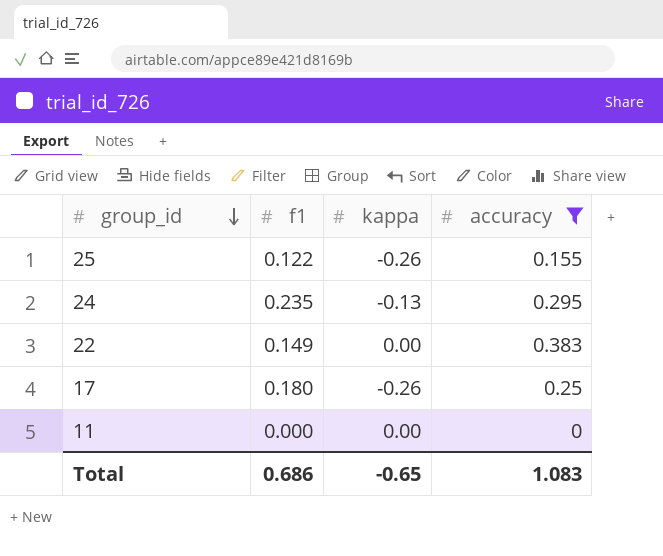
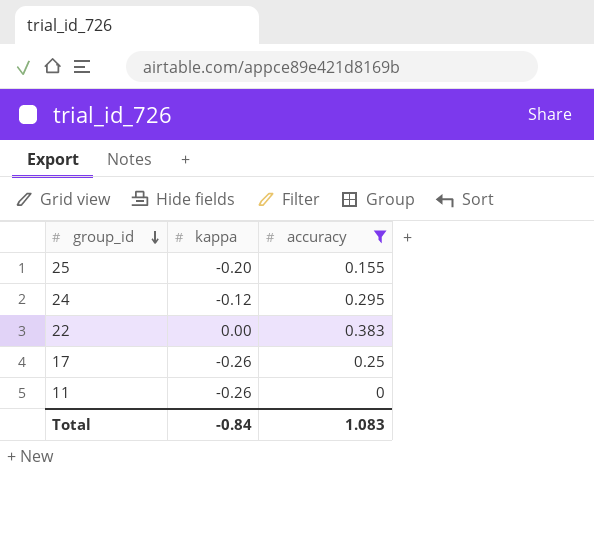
column f1 | position: 2 -> none
25 | kappa: -0.26 -> -0.20
24 | kappa: -0.13 -> -0.12
11 | kappa: 0.00 -> -0.26
Total | kappa: -0.65 -> -0.84

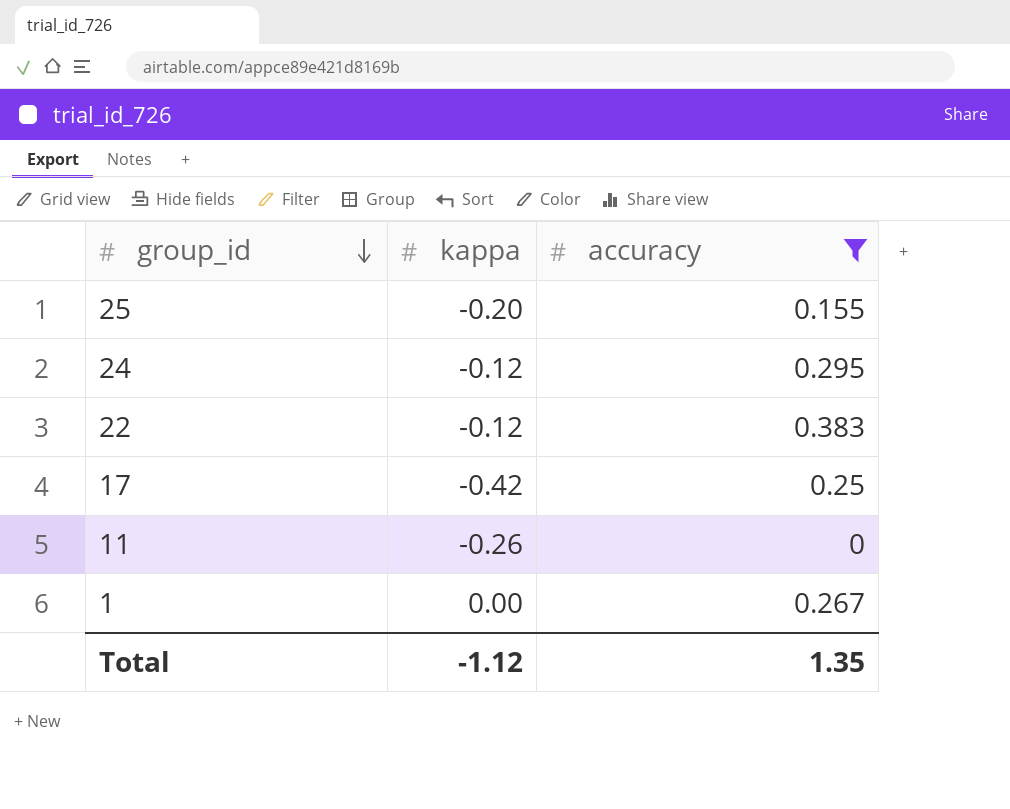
22 | kappa: 0.00 -> -0.12
17 | kappa: -0.26 -> -0.42
row 1: none -> 0.00 | 0.267
Total | kappa: -0.84 -> -1.12
Total | accuracy: 1.083 -> 1.35

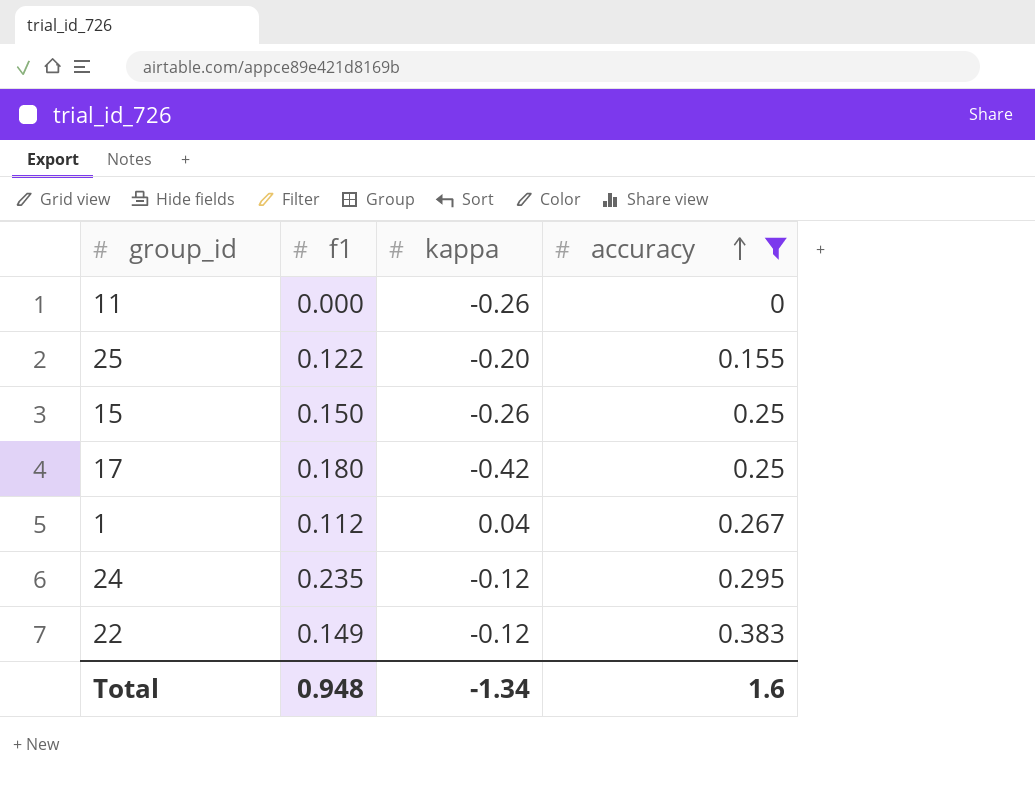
row order: group_id descending -> accuracy ascending
column f1 | position: none -> 2
row 15: none -> 0.150 | -0.26 | 0.25
1 | kappa: 0.00 -> 0.04
Total | kappa: -1.12 -> -1.34
Total | accuracy: 1.35 -> 1.6

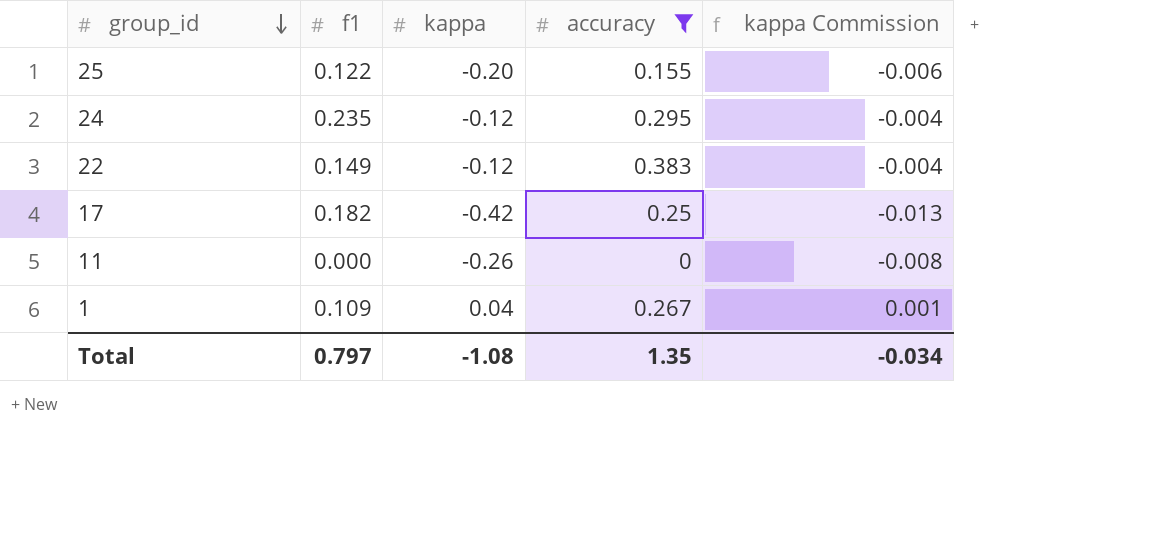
row order: accuracy ascending -> group_id descending
column kappa Commission | formula: none -> [kappa] * 0.03
row 15: 0.150 | -0.26 | 0.25 -> none
17 | f1: 0.180 -> 0.182
1 | f1: 0.112 -> 0.109
Total | f1: 0.948 -> 0.797
Total | kappa: -1.34 -> -1.08
Total | accuracy: 1.6 -> 1.35

